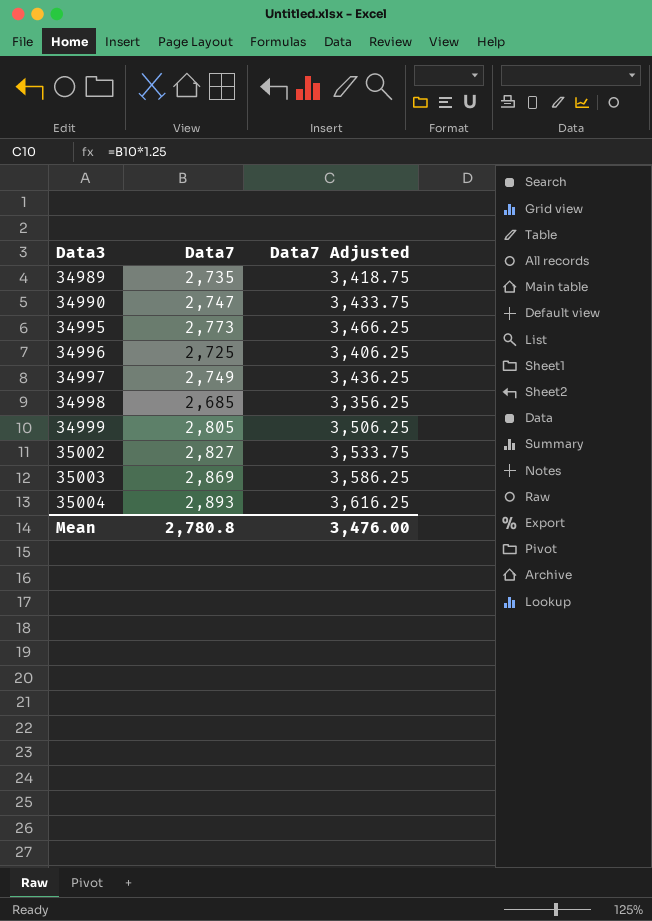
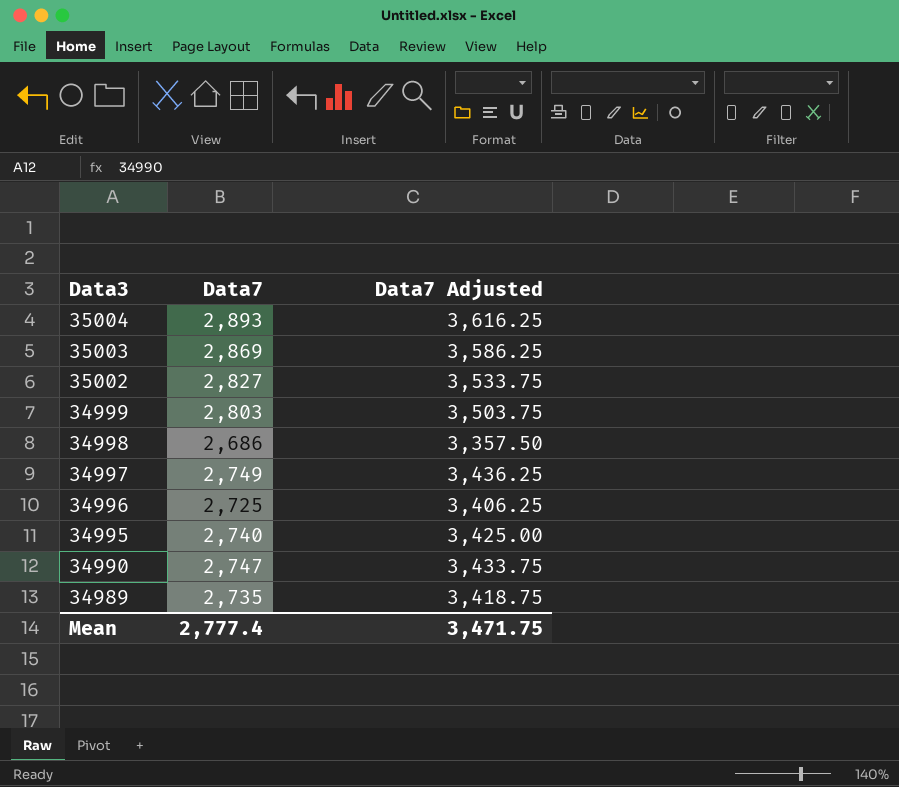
row order: Data3 ascending -> Data3 descending
34999 | Data7: 2,805 -> 2,803
34999 | Data7 Adjusted: 3,506.25 -> 3,503.75
34998 | Data7: 2,685 -> 2,686
34998 | Data7 Adjusted: 3,356.25 -> 3,357.50
34995 | Data7: 2,773 -> 2,740
34995 | Data7 Adjusted: 3,466.25 -> 3,425.00
Mean | Data7: 2,780.8 -> 2,777.4
Mean | Data7 Adjusted: 3,476.00 -> 3,471.75

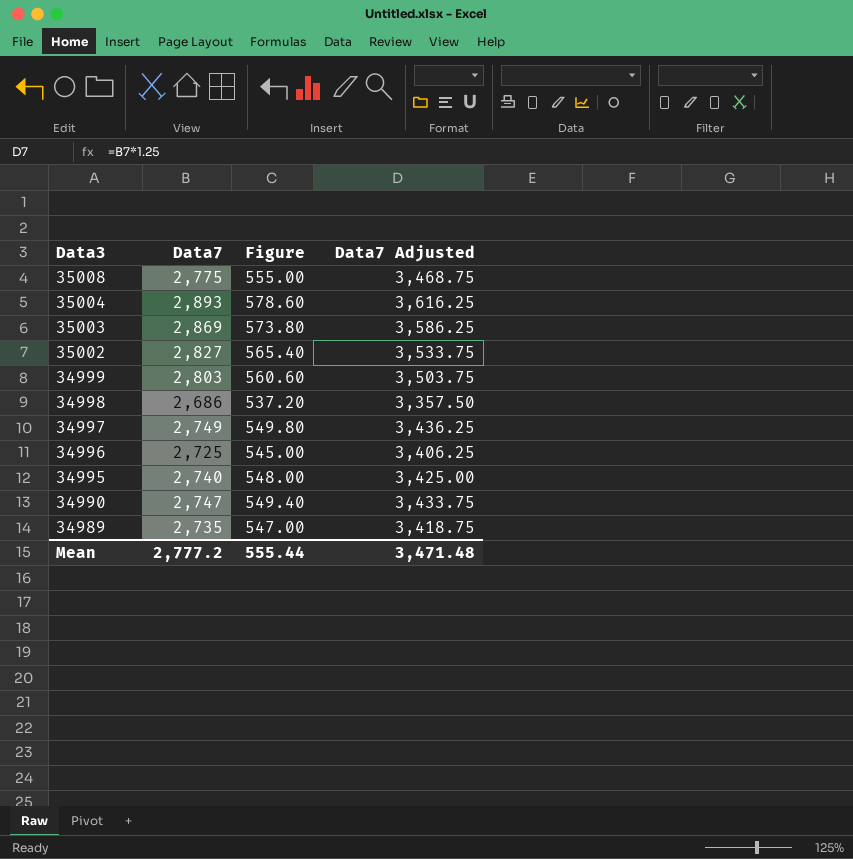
column Figure | formula: none -> [Data7] * 0.2
row 35008: none -> 2,775 | 555.00 | 3,468.75
Mean | Data7: 2,777.4 -> 2,777.2
Mean | Data7 Adjusted: 3,471.75 -> 3,471.48

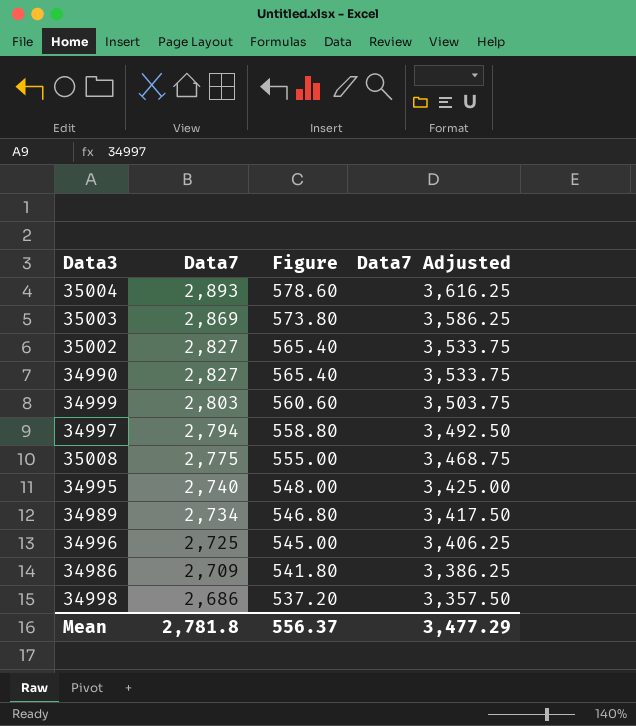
row order: Data3 descending -> Data7 descending
34990 | Data7: 2,747 -> 2,827
34990 | Figure: 549.40 -> 565.40
34990 | Data7 Adjusted: 3,433.75 -> 3,533.75
34997 | Data7: 2,749 -> 2,794
34997 | Figure: 549.80 -> 558.80
34997 | Data7 Adjusted: 3,436.25 -> 3,492.50
34989 | Data7: 2,735 -> 2,734
34989 | Figure: 547.00 -> 546.80
34989 | Data7 Adjusted: 3,418.75 -> 3,417.50
row 34986: none -> 2,709 | 541.80 | 3,386.25
Mean | Data7: 2,777.2 -> 2,781.8
Mean | Figure: 555.44 -> 556.37
Mean | Data7 Adjusted: 3,471.48 -> 3,477.29

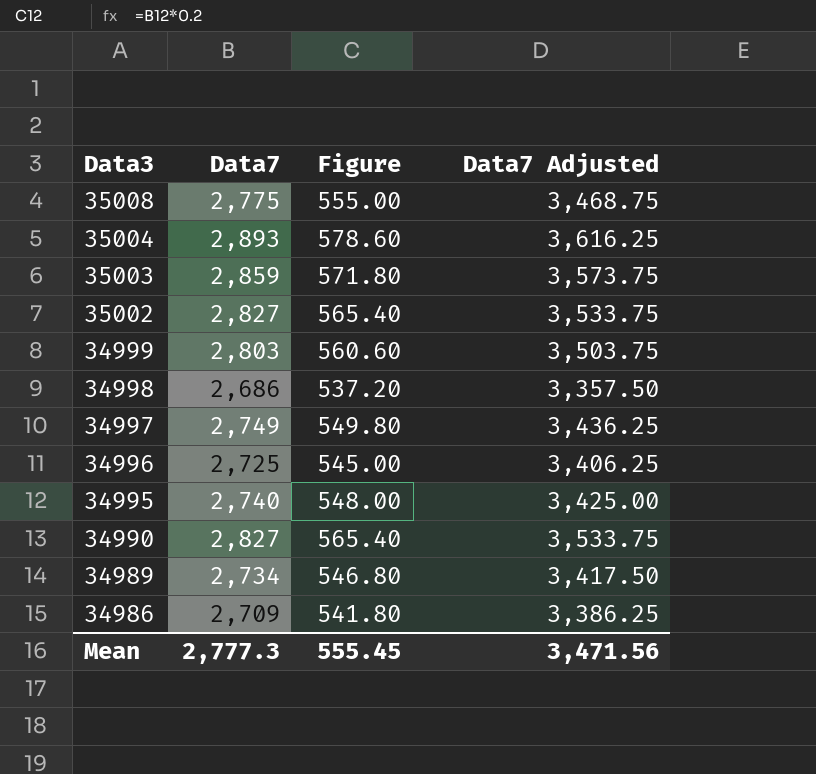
row order: Data7 descending -> Data3 descending
35003 | Data7: 2,869 -> 2,859
35003 | Figure: 573.80 -> 571.80
35003 | Data7 Adjusted: 3,586.25 -> 3,573.75
34997 | Data7: 2,794 -> 2,749
34997 | Figure: 558.80 -> 549.80
34997 | Data7 Adjusted: 3,492.50 -> 3,436.25
Mean | Data7: 2,781.8 -> 2,777.3
Mean | Figure: 556.37 -> 555.45
Mean | Data7 Adjusted: 3,477.29 -> 3,471.56

